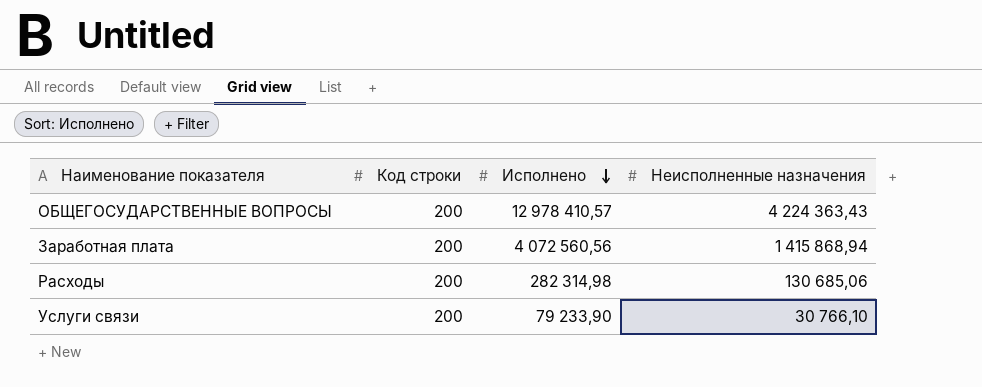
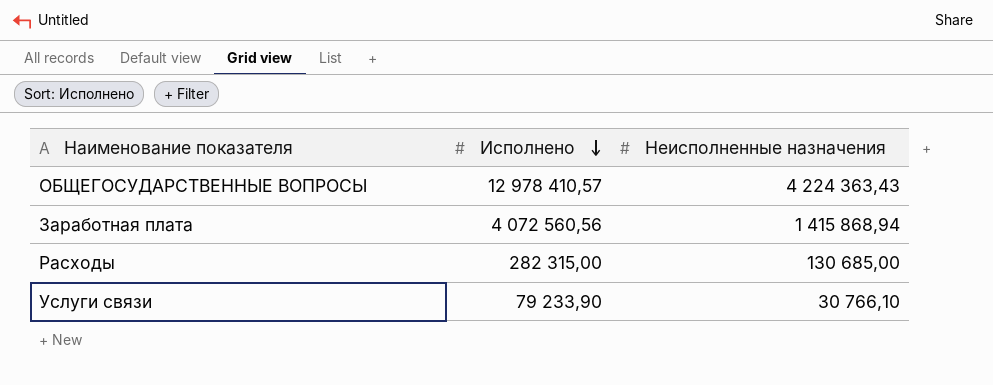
column Код строки | position: 2 -> none
Расходы | Исполнено: 282 314,98 -> 282 315,00
Расходы | Неисполненные назначения: 130 685,06 -> 130 685,00

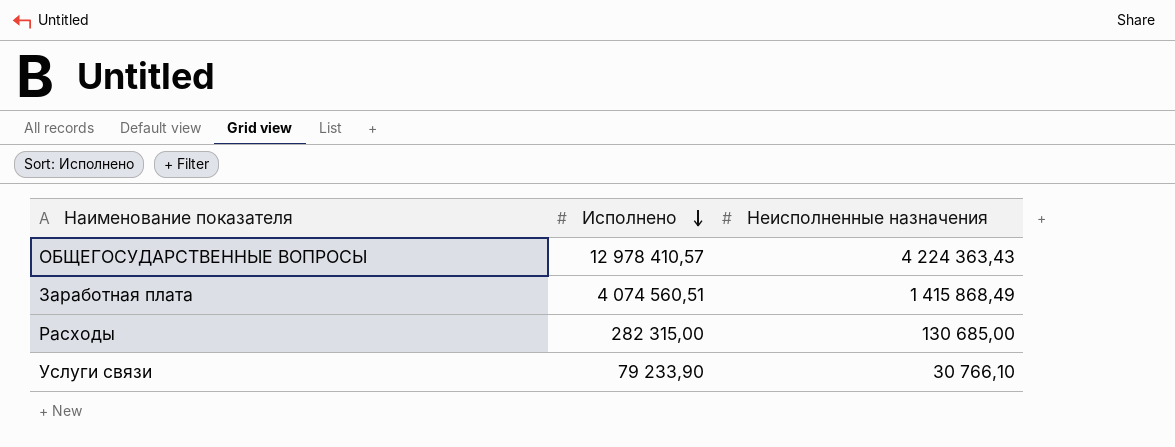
Заработная плата | Исполнено: 4 072 560,56 -> 4 074 560,51
Заработная плата | Неисполненные назначения: 1 415 868,94 -> 1 415 868,49

